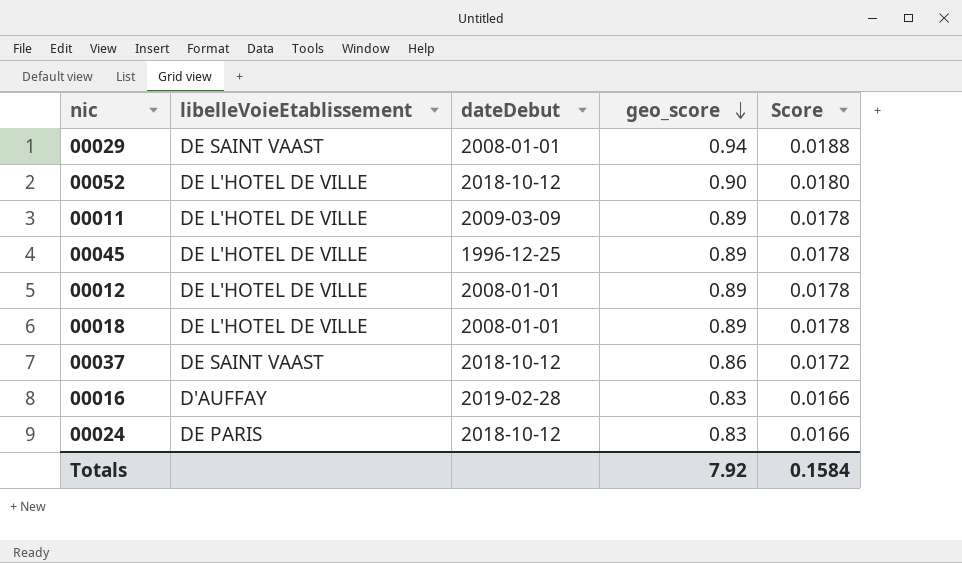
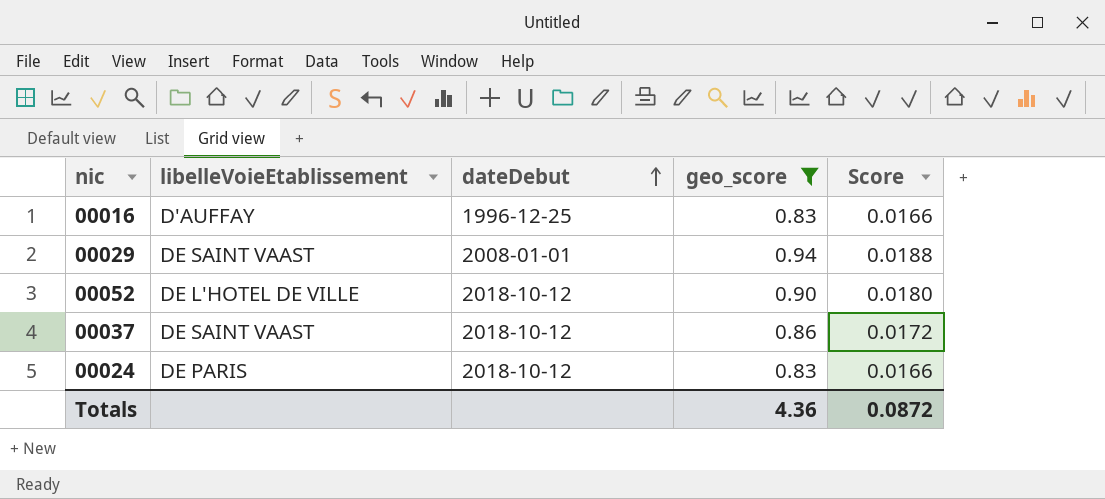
filter: none -> geo_score != 0.89
row order: geo_score descending -> dateDebut ascending
00016 | dateDebut: 2019-02-28 -> 1996-12-25
Totals | geo_score: 7.92 -> 4.36
Totals | Score: 0.1584 -> 0.0872

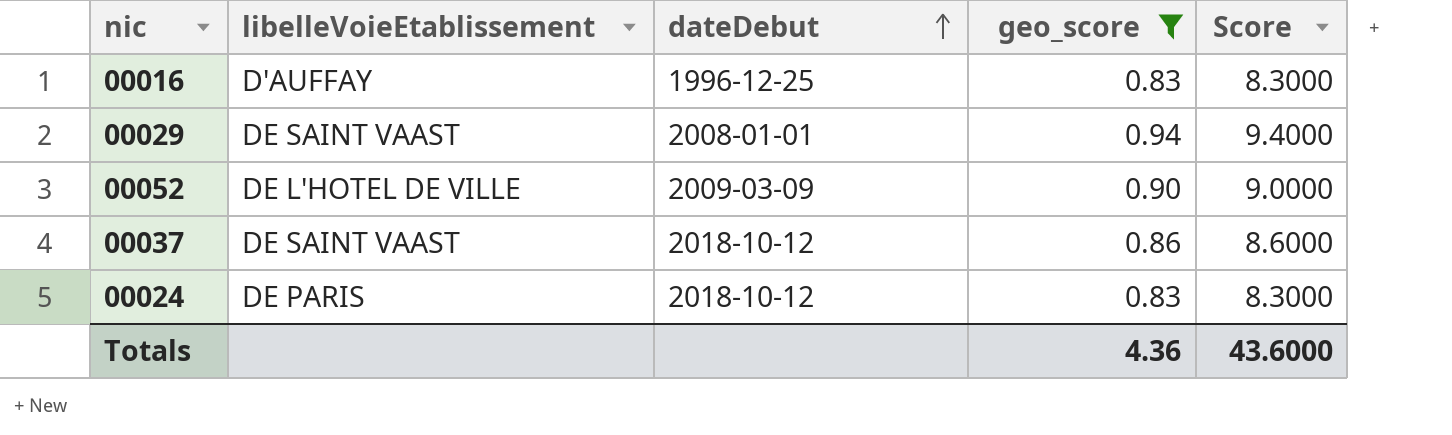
column Score | formula: [geo_score] * 0.02 -> [geo_score] * 10
00052 | dateDebut: 2018-10-12 -> 2009-03-09
Totals | Score: 0.0872 -> 43.6000

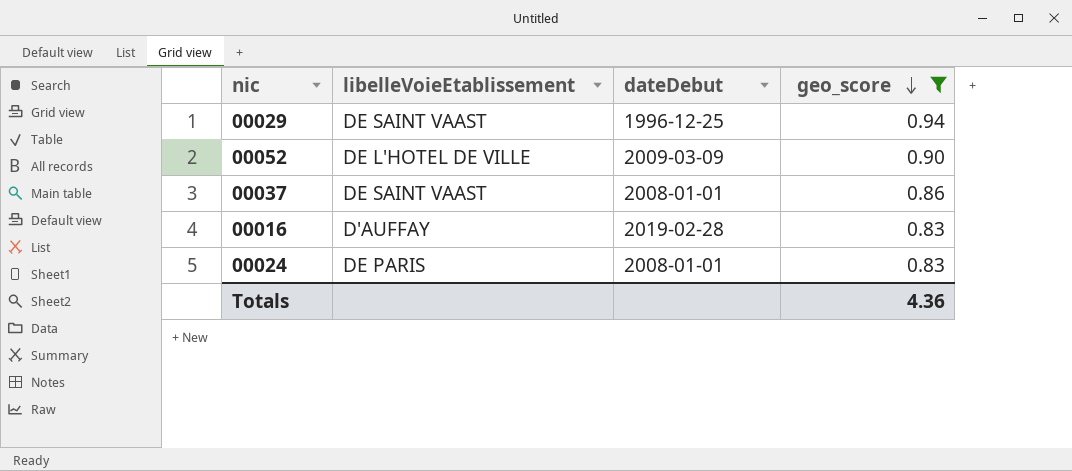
row order: dateDebut ascending -> geo_score descending
column Score | formula: [geo_score] * 10 -> none
00029 | dateDebut: 2008-01-01 -> 1996-12-25
00037 | dateDebut: 2018-10-12 -> 2008-01-01
00016 | dateDebut: 1996-12-25 -> 2019-02-28
00024 | dateDebut: 2018-10-12 -> 2008-01-01

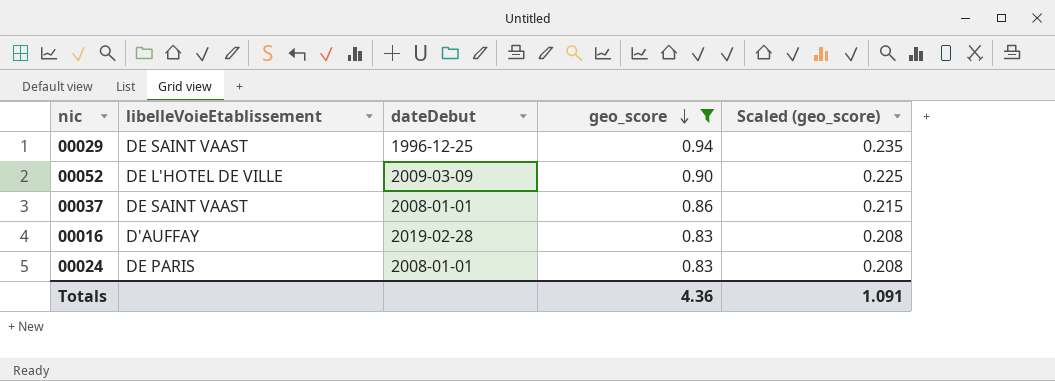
column Scaled (geo_score) | formula: none -> [geo_score] * 0.25

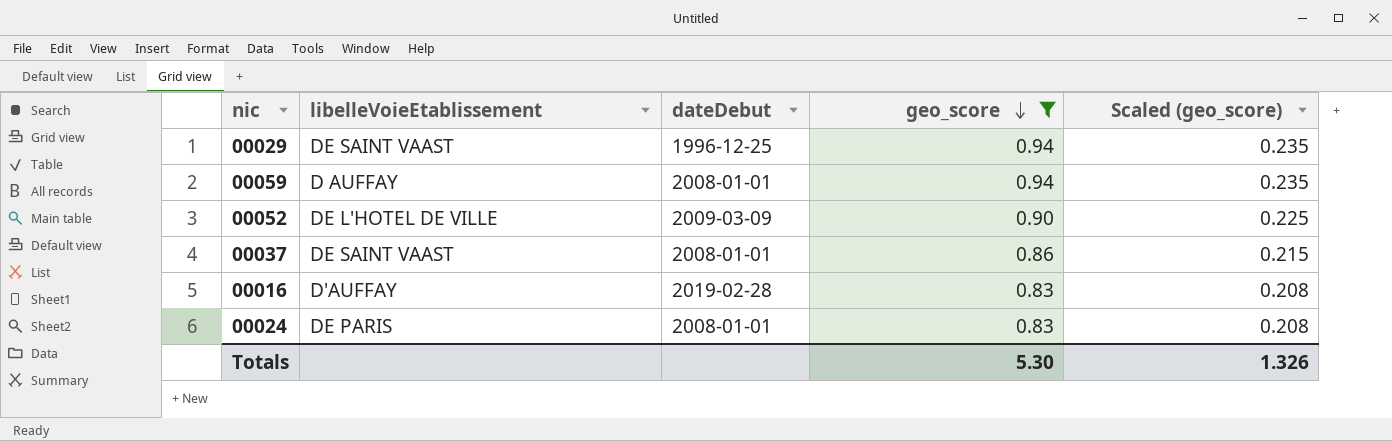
row 00059: none -> D AUFFAY | 2008-01-01 | 0.94 | 0.235
Totals | geo_score: 4.36 -> 5.30
Totals | Scaled (geo_score): 1.091 -> 1.326

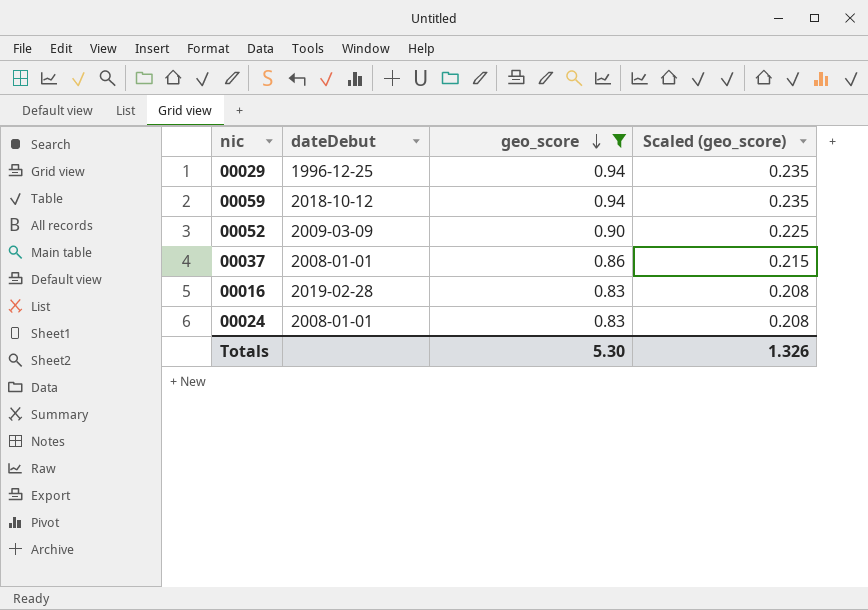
column libelleVoieEtablissement | position: 2 -> none
00059 | dateDebut: 2008-01-01 -> 2018-10-12

